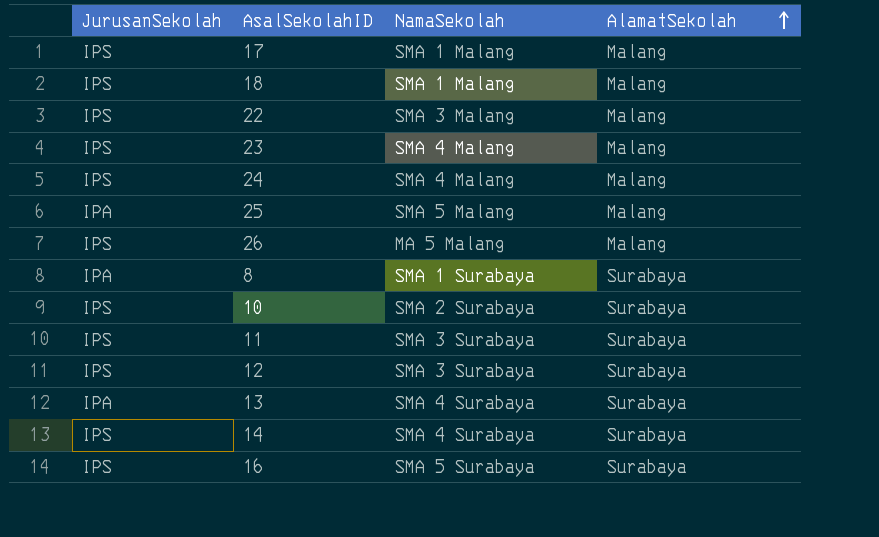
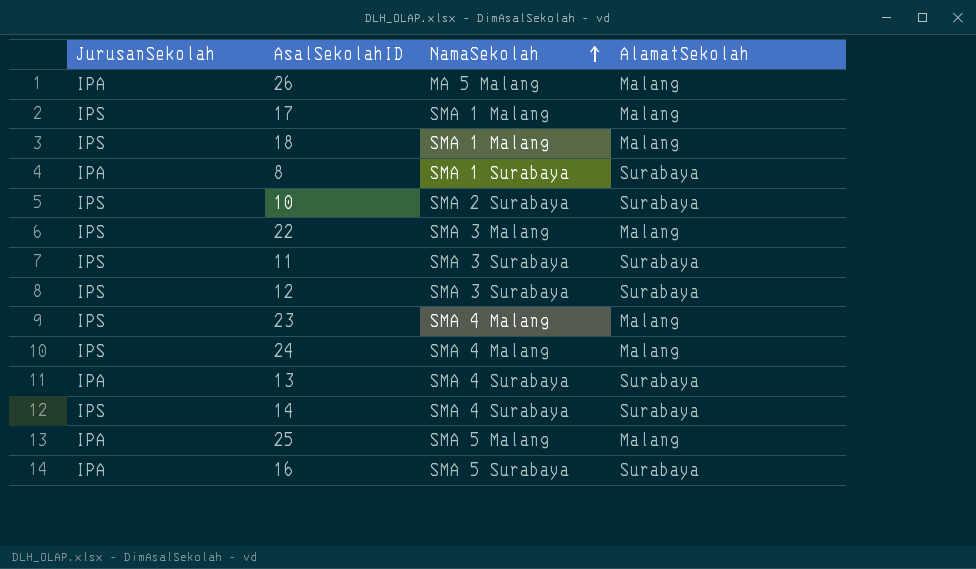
row order: AlamatSekolah ascending -> NamaSekolah ascending
26 | JurusanSekolah: IPS -> IPA
16 | JurusanSekolah: IPS -> IPA

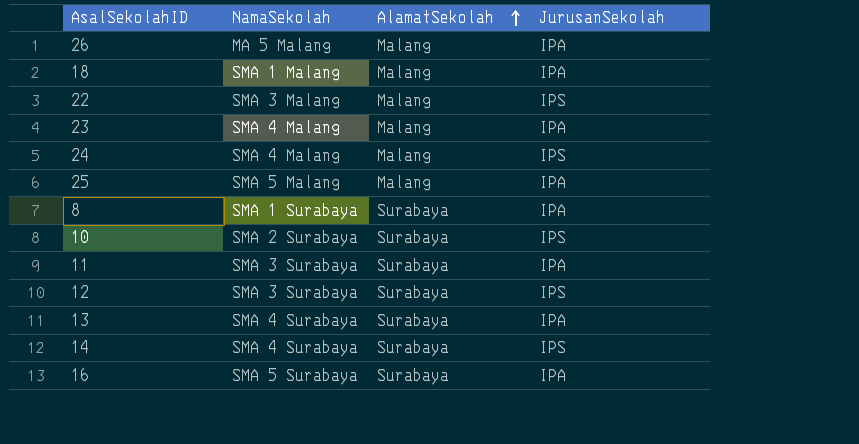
row order: NamaSekolah ascending -> AlamatSekolah ascending
column JurusanSekolah | position: 1 -> 4
row 17: IPS | SMA 1 Malang | Malang -> none
18 | JurusanSekolah: IPS -> IPA
23 | JurusanSekolah: IPS -> IPA
11 | JurusanSekolah: IPS -> IPA

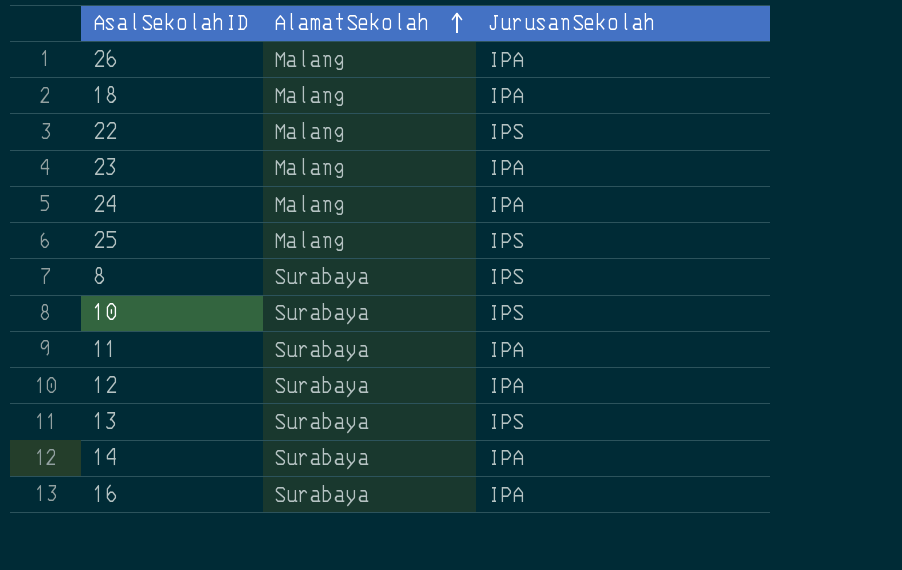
column NamaSekolah | position: 2 -> none
24 | JurusanSekolah: IPS -> IPA
25 | JurusanSekolah: IPA -> IPS
8 | JurusanSekolah: IPA -> IPS
12 | JurusanSekolah: IPS -> IPA
13 | JurusanSekolah: IPA -> IPS
14 | JurusanSekolah: IPS -> IPA

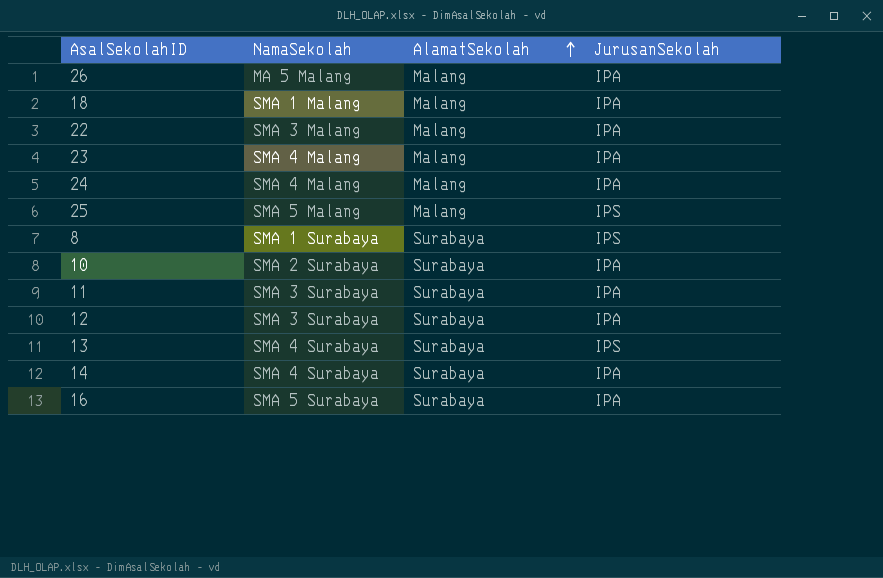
column NamaSekolah | position: none -> 2
22 | JurusanSekolah: IPS -> IPA
10 | JurusanSekolah: IPS -> IPA

